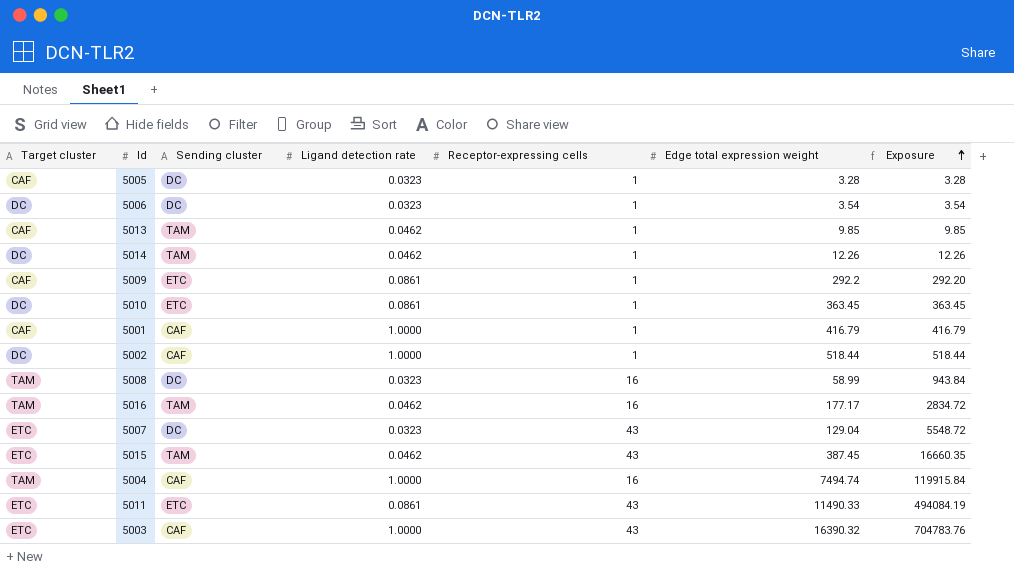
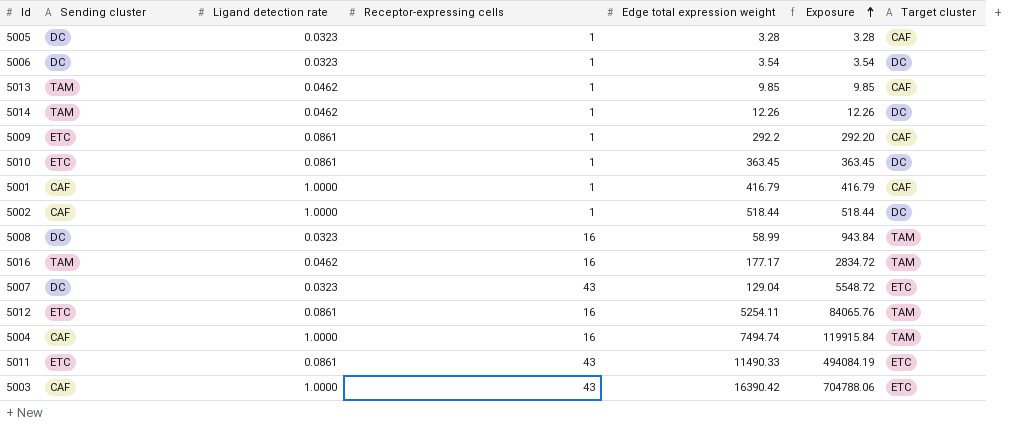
column Target cluster | position: 1 -> 7
row 5015: ETC | TAM | 0.0462 | 43 | 387.45 | 16660.35 -> none
row 5012: none -> ETC | 0.0861 | 16 | 5254.11 | 84065.76 | TAM
5003 | Edge total expression weight: 16390.32 -> 16390.42
5003 | Exposure: 704783.76 -> 704788.06

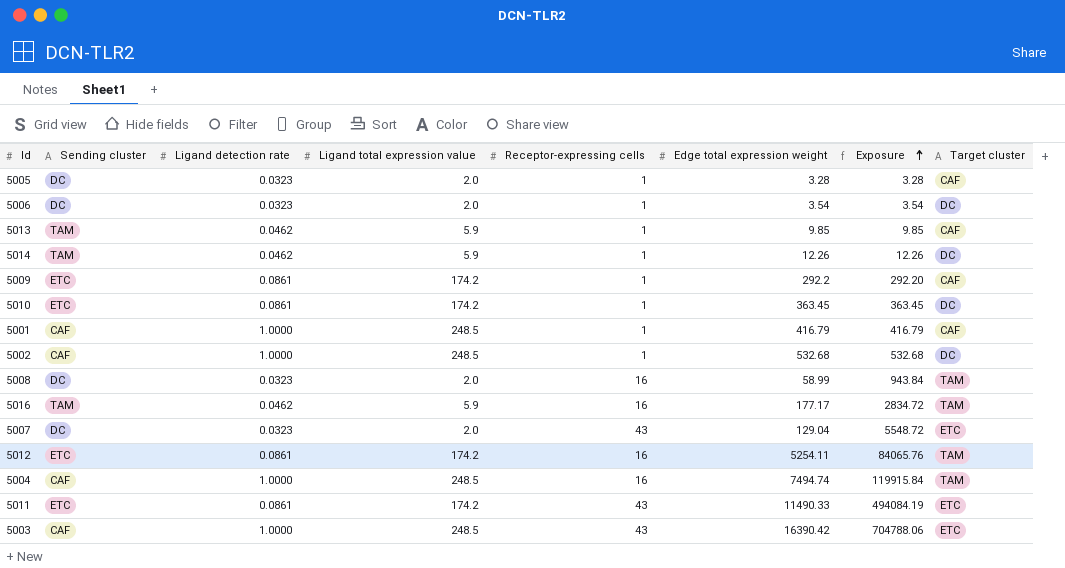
column Ligand total expression value | position: none -> 4
5002 | Edge total expression weight: 518.44 -> 532.68
5002 | Exposure: 518.44 -> 532.68

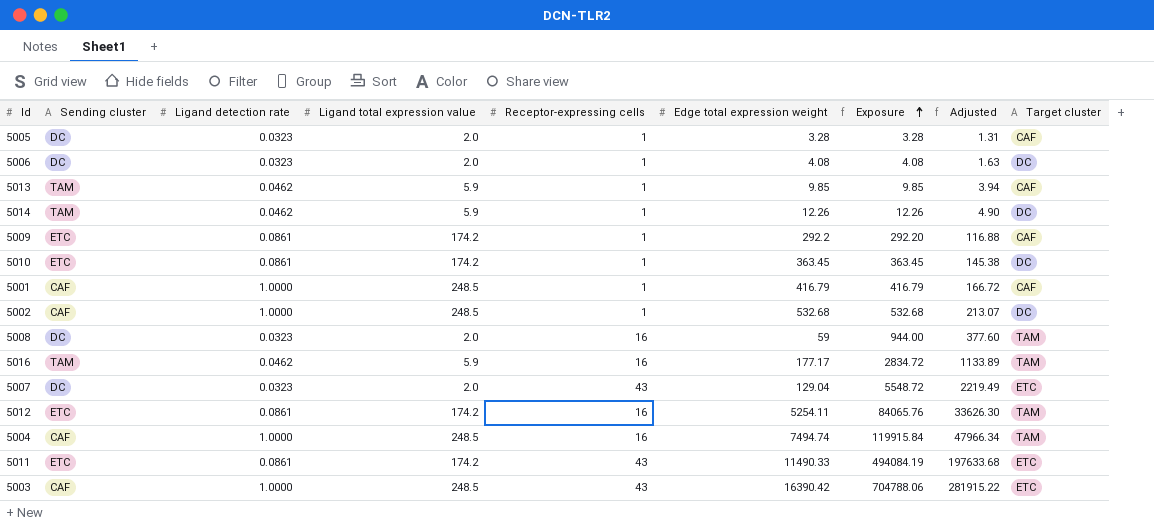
column Adjusted | formula: none -> [Exposure] * 0.4
5006 | Edge total expression weight: 3.54 -> 4.08
5006 | Exposure: 3.54 -> 4.08
5008 | Edge total expression weight: 58.99 -> 59
5008 | Exposure: 943.84 -> 944.00

